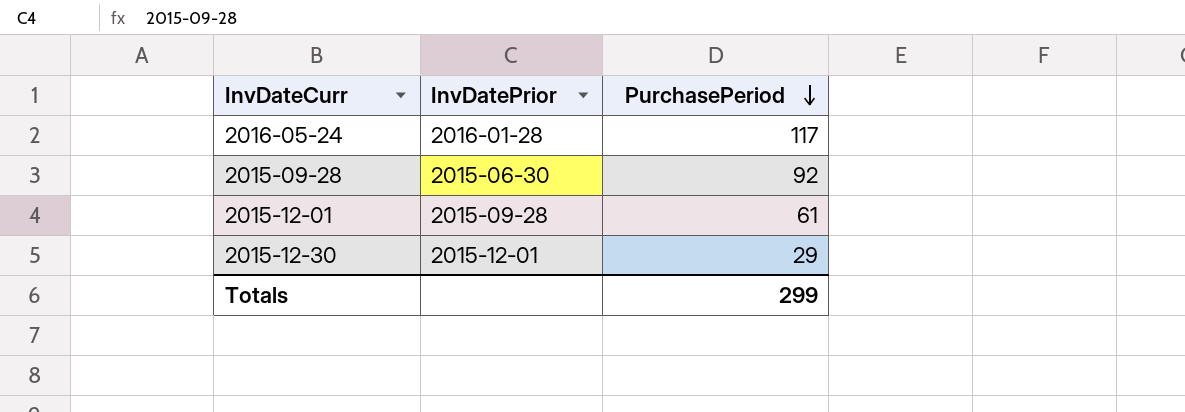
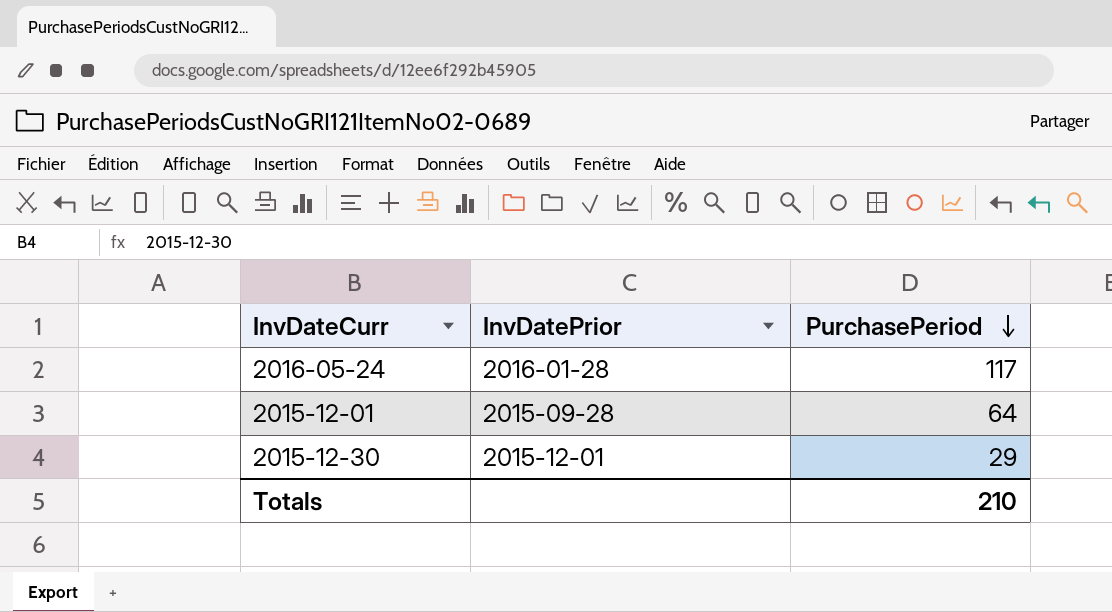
row 2015-09-28: 2015-06-30 | 92 -> none
2015-12-01 | PurchasePeriod: 61 -> 64
Totals | PurchasePeriod: 299 -> 210

